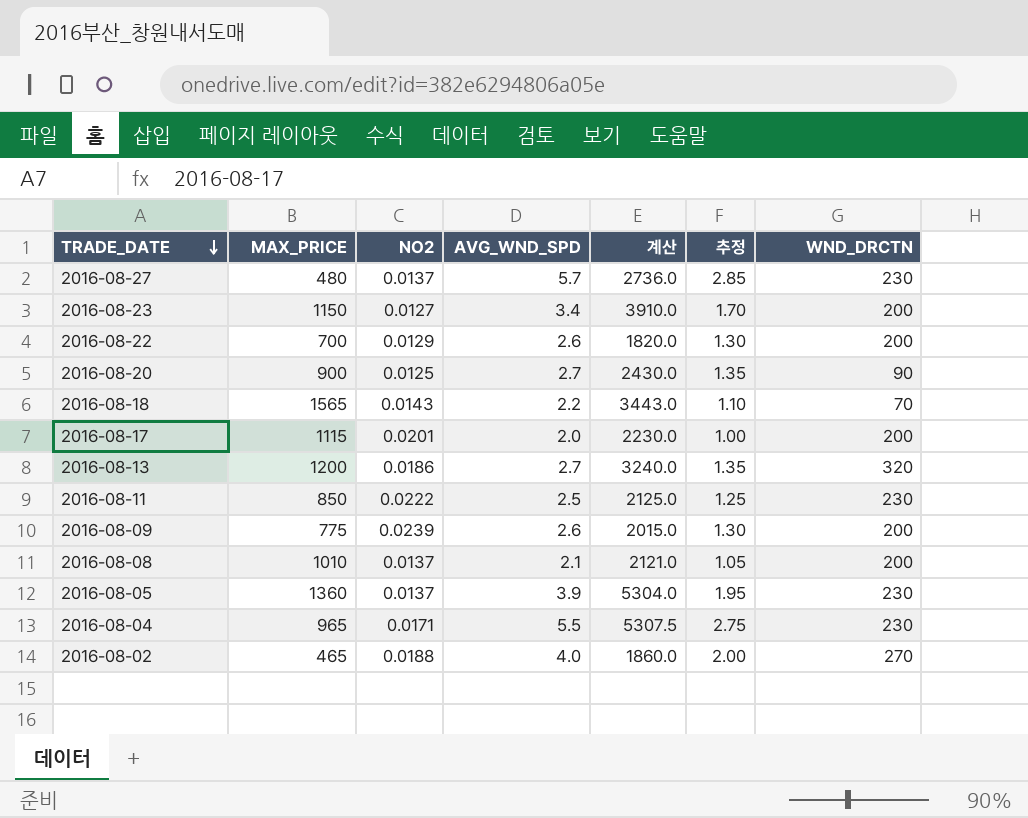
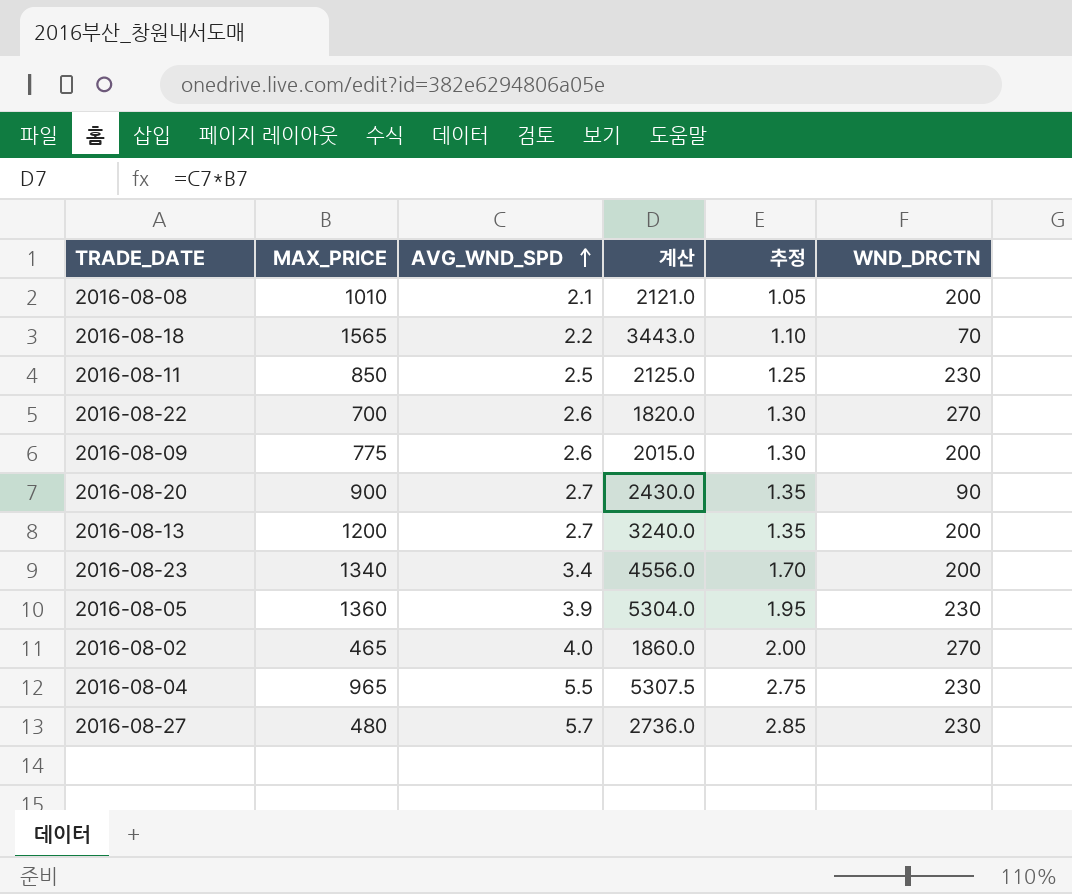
row order: TRADE_DATE descending -> AVG_WND_SPD ascending
column NO2 | position: 3 -> none
row 2016-08-17: 1115 | 0.0201 | 2.0 | 2230.0 | 1.00 | 200 -> none
2016-08-22 | WND_DRCTN: 200 -> 270
2016-08-13 | WND_DRCTN: 320 -> 200
2016-08-23 | MAX_PRICE: 1150 -> 1340
2016-08-23 | 계산: 3910.0 -> 4556.0

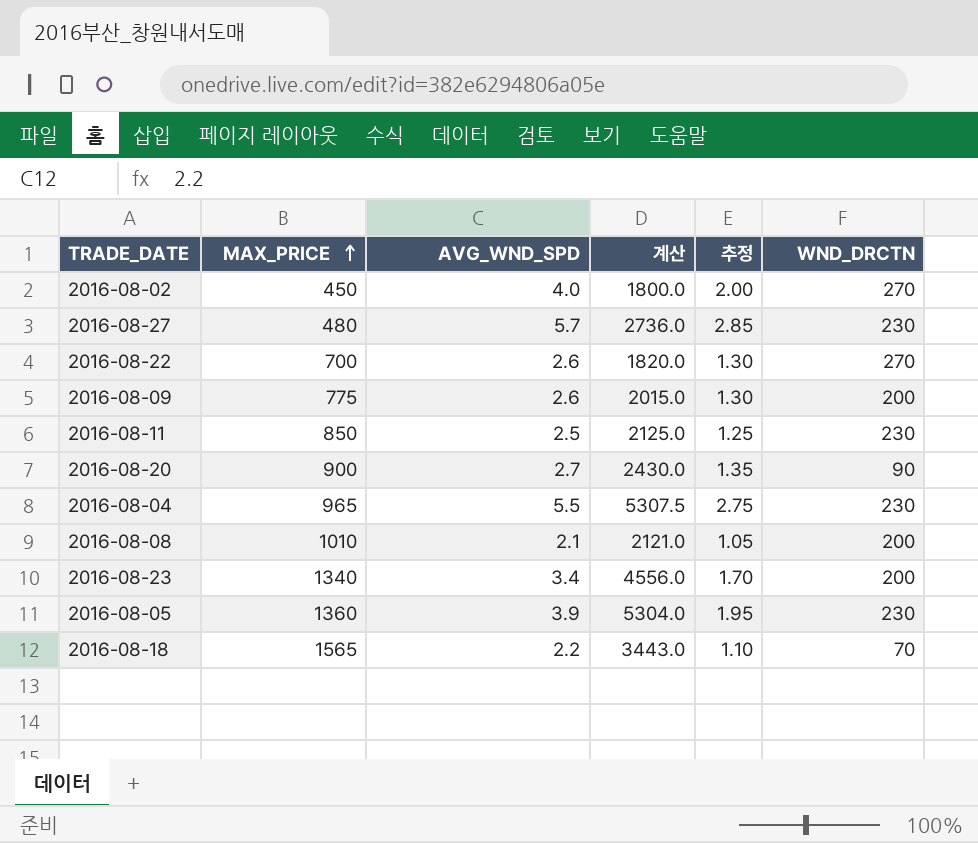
row order: AVG_WND_SPD ascending -> MAX_PRICE ascending
row 2016-08-13: 1200 | 2.7 | 3240.0 | 1.35 | 200 -> none
2016-08-02 | MAX_PRICE: 465 -> 450
2016-08-02 | 계산: 1860.0 -> 1800.0

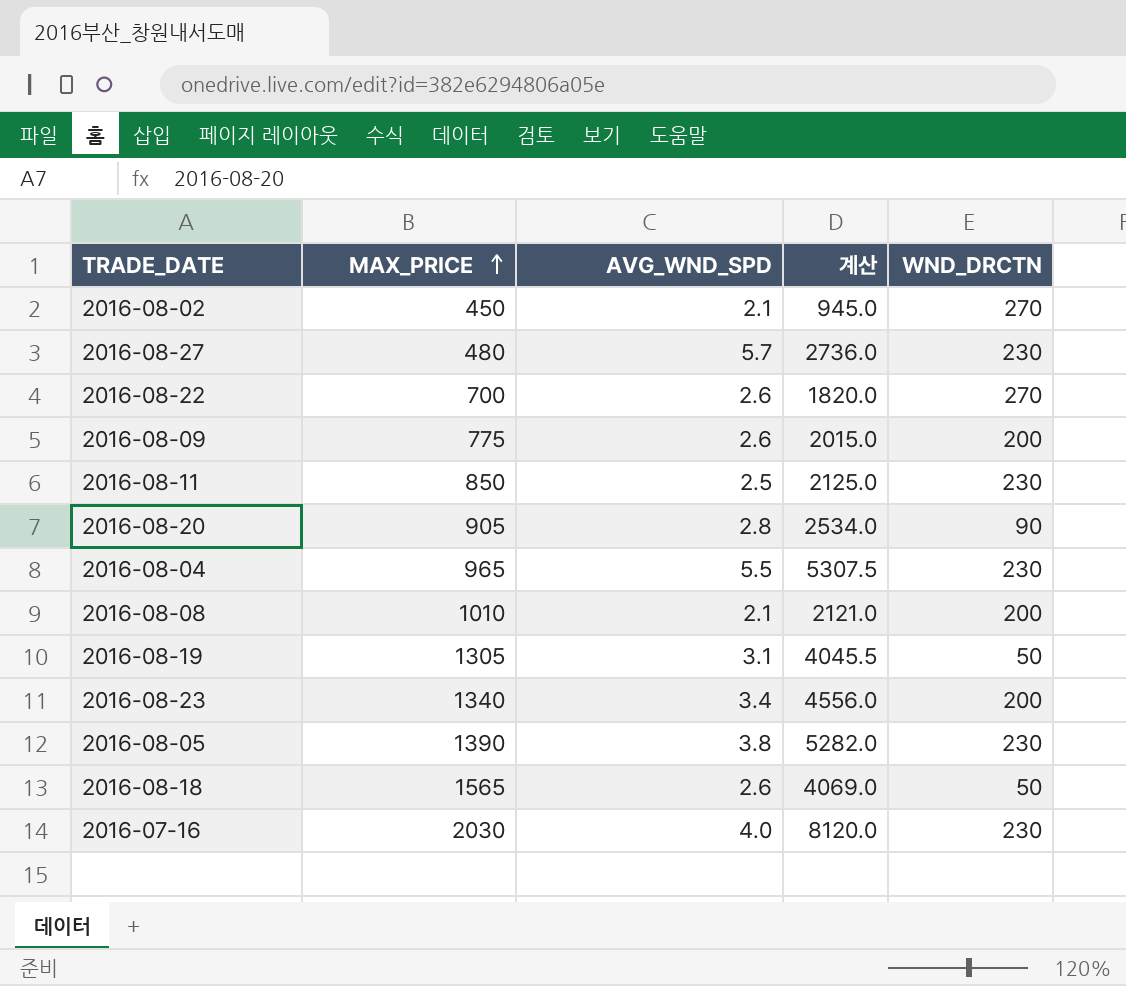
column 추정 | formula: [AVG_WND_SPD] * 0.5 -> none
2016-08-02 | AVG_WND_SPD: 4.0 -> 2.1
2016-08-02 | 계산: 1800.0 -> 945.0
2016-08-20 | MAX_PRICE: 900 -> 905
2016-08-20 | AVG_WND_SPD: 2.7 -> 2.8
2016-08-20 | 계산: 2430.0 -> 2534.0
row 2016-08-19: none -> 1305 | 3.1 | 4045.5 | 50
2016-08-05 | MAX_PRICE: 1360 -> 1390
2016-08-05 | AVG_WND_SPD: 3.9 -> 3.8
2016-08-05 | 계산: 5304.0 -> 5282.0
2016-08-18 | AVG_WND_SPD: 2.2 -> 2.6
2016-08-18 | 계산: 3443.0 -> 4069.0
2016-08-18 | WND_DRCTN: 70 -> 50
row 2016-07-16: none -> 2030 | 4.0 | 8120.0 | 230

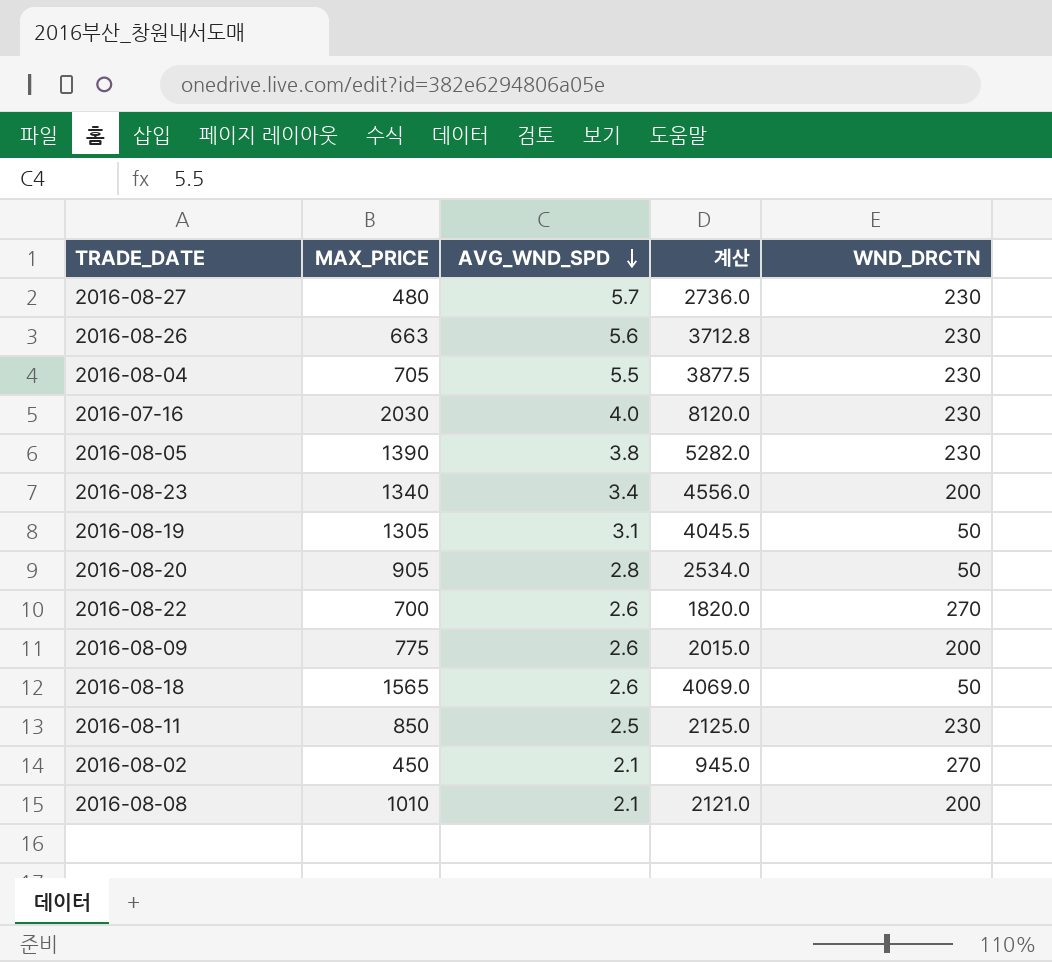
row order: MAX_PRICE ascending -> AVG_WND_SPD descending
row 2016-08-26: none -> 663 | 5.6 | 3712.8 | 230
2016-08-04 | MAX_PRICE: 965 -> 705
2016-08-04 | 계산: 5307.5 -> 3877.5
2016-08-20 | WND_DRCTN: 90 -> 50

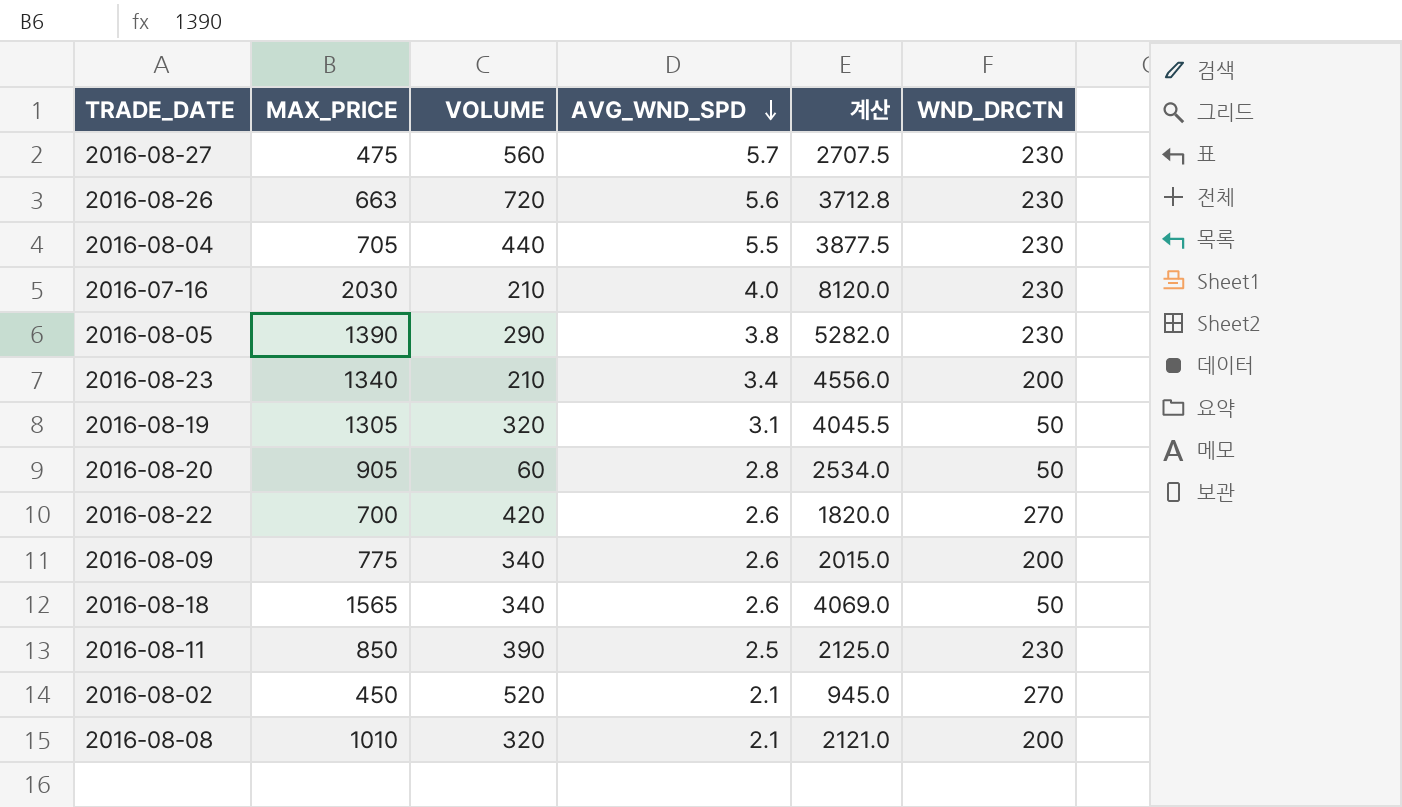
column VOLUME | position: none -> 3
2016-08-27 | MAX_PRICE: 480 -> 475
2016-08-27 | 계산: 2736.0 -> 2707.5

